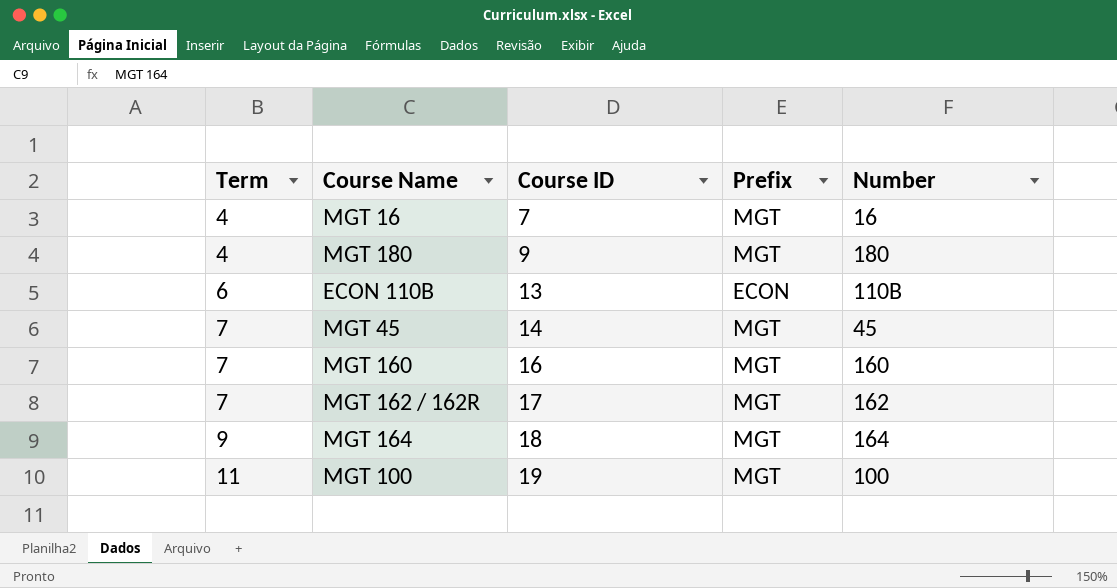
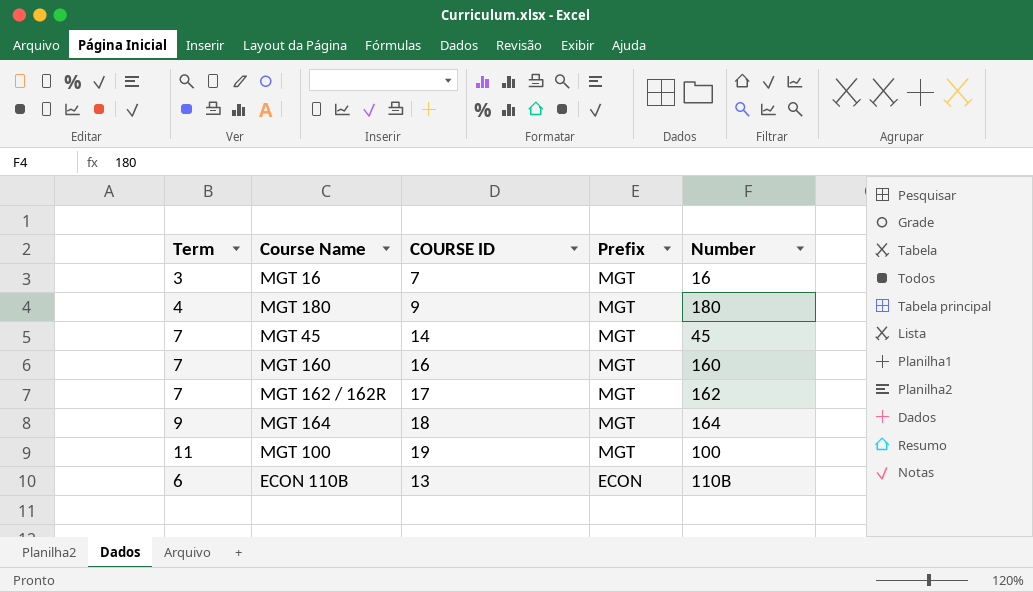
row order: Term ascending -> Prefix descending
column name: Course ID -> COURSE ID
MGT 16 | Term: 4 -> 3

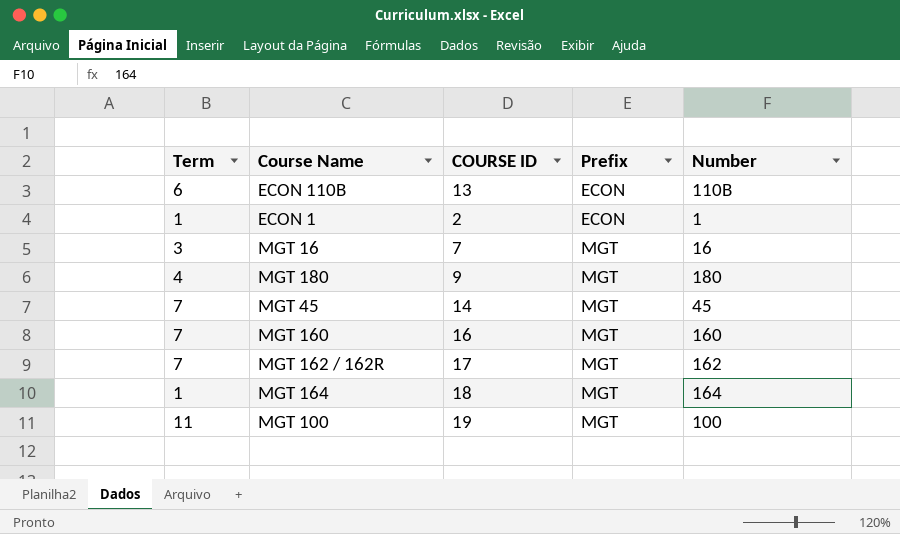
row order: Prefix descending -> Prefix ascending
row ECON 1: none -> 1 | 2 | ECON | 1
MGT 164 | Term: 9 -> 1

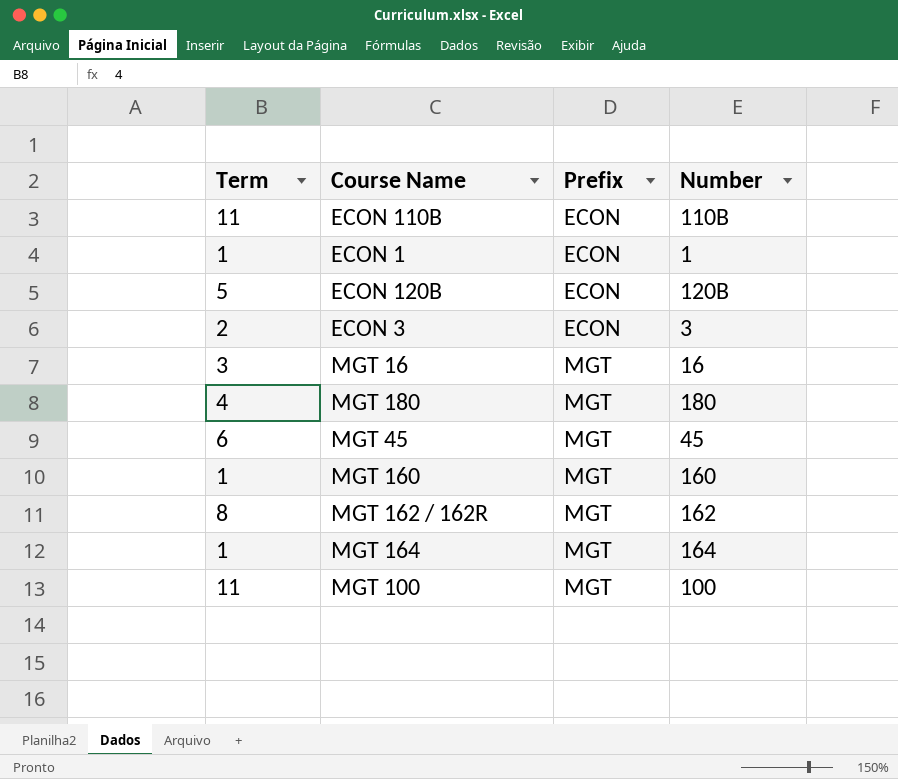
column COURSE ID | position: 3 -> none
ECON 110B | Term: 6 -> 11
row ECON 120B: none -> 5 | ECON | 120B
row ECON 3: none -> 2 | ECON | 3
MGT 45 | Term: 7 -> 6
MGT 160 | Term: 7 -> 1
MGT 162 / 162R | Term: 7 -> 8

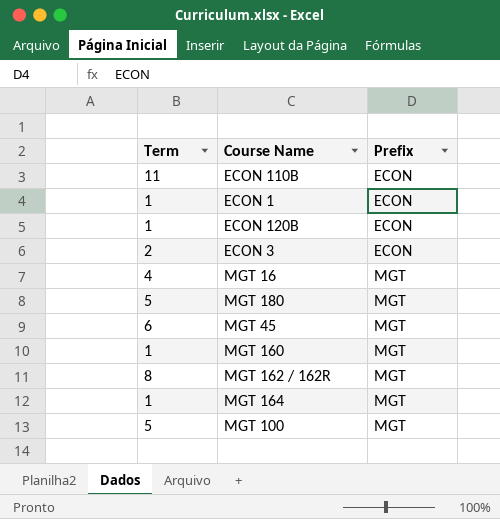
column Number | position: 4 -> none
ECON 120B | Term: 5 -> 1
MGT 16 | Term: 3 -> 4
MGT 180 | Term: 4 -> 5
MGT 100 | Term: 11 -> 5

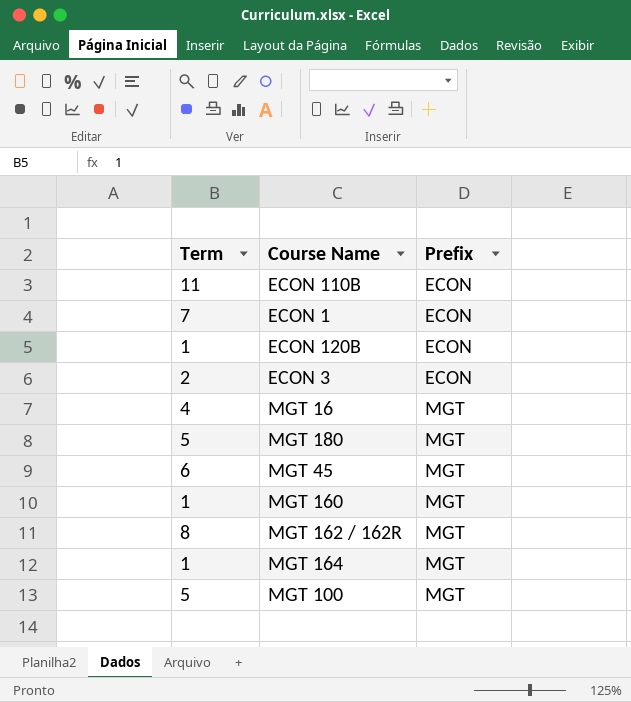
ECON 1 | Term: 1 -> 7

